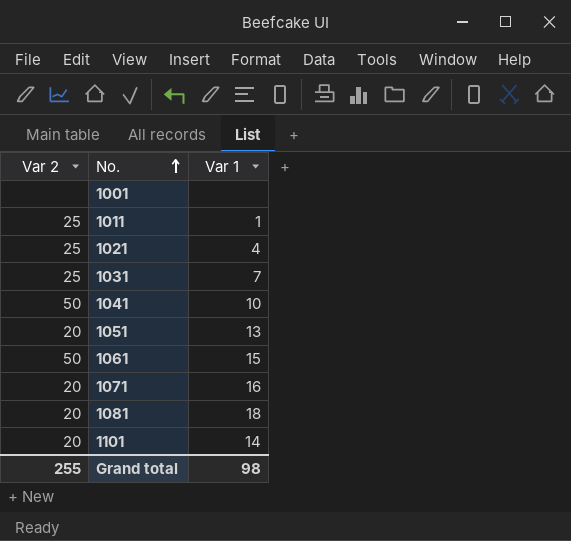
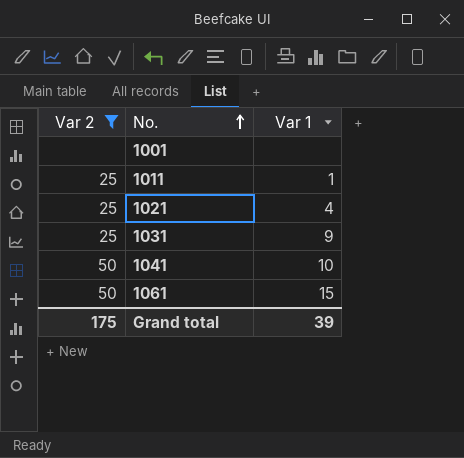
filter: none -> Var 2 != 20
1031 | Var 1: 7 -> 9
Grand total | Var 2: 255 -> 175
Grand total | Var 1: 98 -> 39

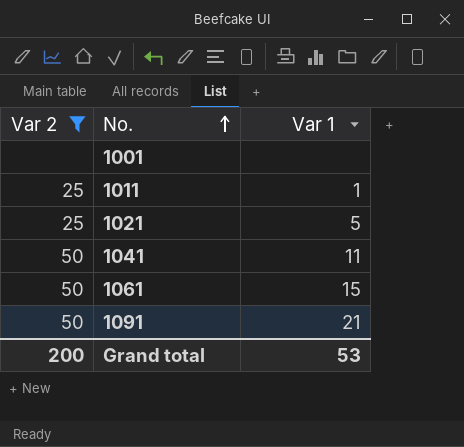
row 1031: 25 | 9 -> none
1021 | Var 1: 4 -> 5
1041 | Var 1: 10 -> 11
row 1091: none -> 50 | 21
Grand total | Var 2: 175 -> 200
Grand total | Var 1: 39 -> 53

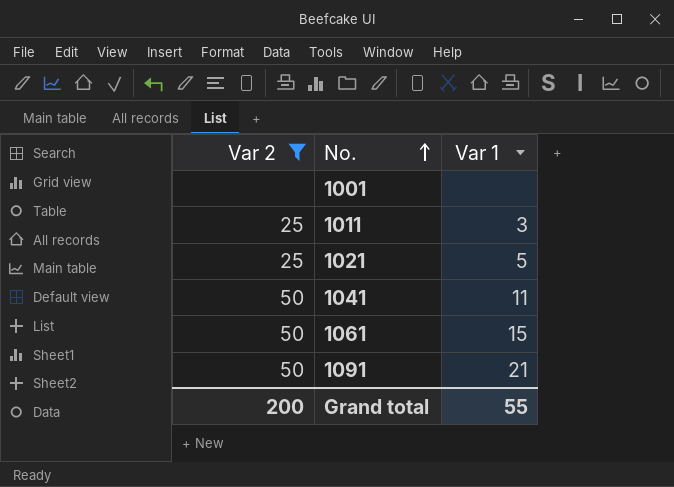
1011 | Var 1: 1 -> 3
Grand total | Var 1: 53 -> 55

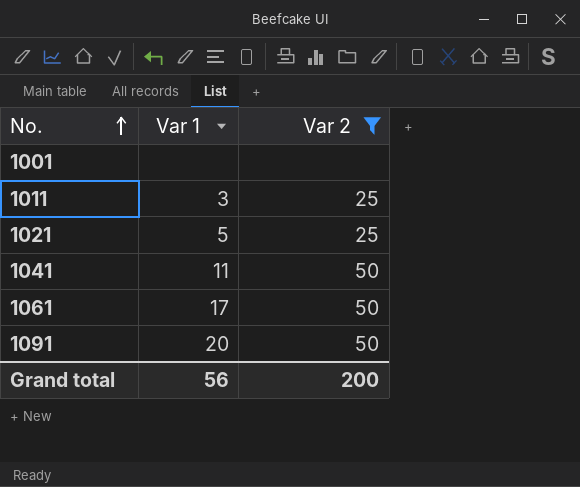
column Var 2 | position: 1 -> 3
1061 | Var 1: 15 -> 17
1091 | Var 1: 21 -> 20
Grand total | Var 1: 55 -> 56

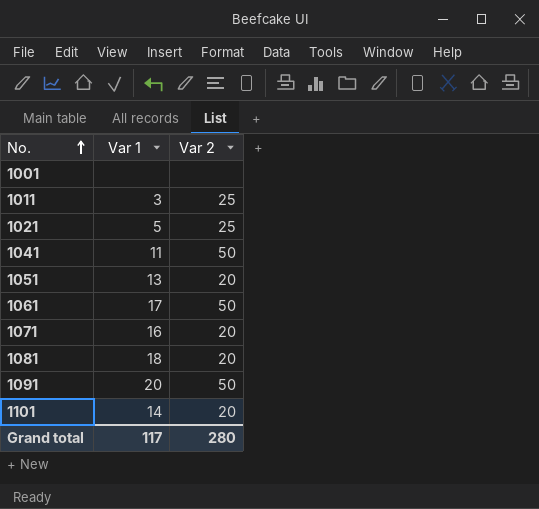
filter: Var 2 != 20 -> none
Grand total | Var 1: 56 -> 117
Grand total | Var 2: 200 -> 280

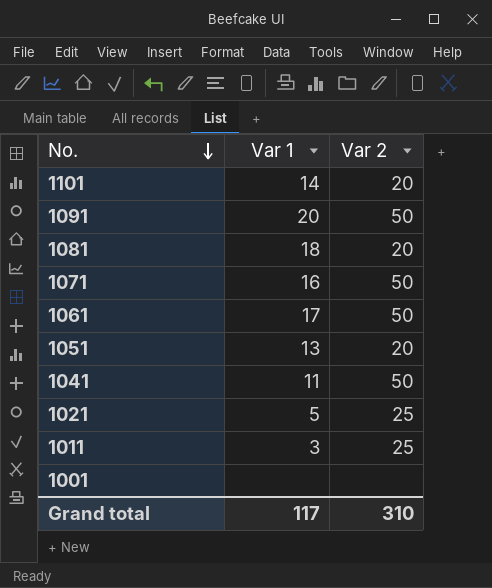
row order: No. ascending -> No. descending
1071 | Var 2: 20 -> 50
Grand total | Var 2: 280 -> 310

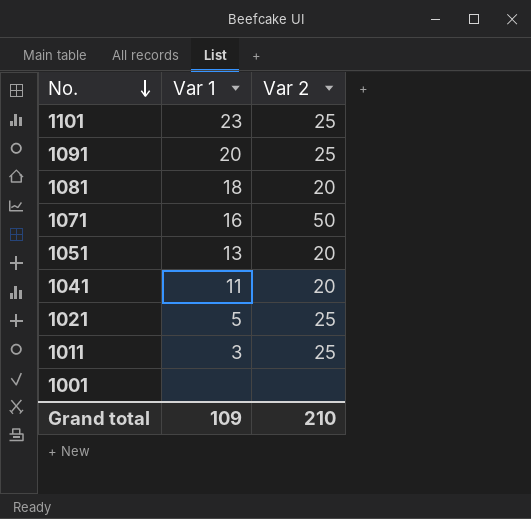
row 1061: 17 | 50 -> none
1101 | Var 1: 14 -> 23
1101 | Var 2: 20 -> 25
1091 | Var 2: 50 -> 25
1041 | Var 2: 50 -> 20
Grand total | Var 1: 117 -> 109
Grand total | Var 2: 310 -> 210

